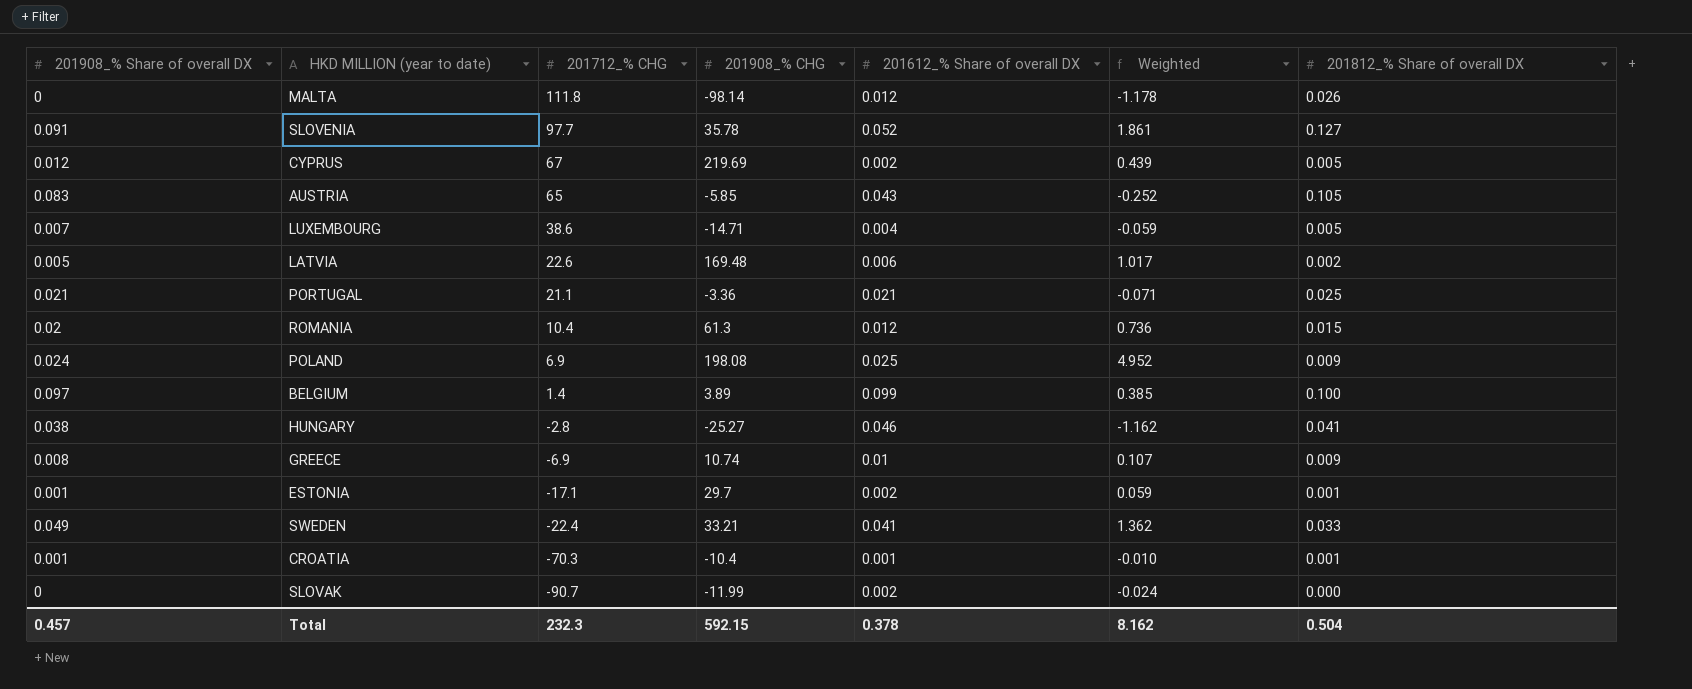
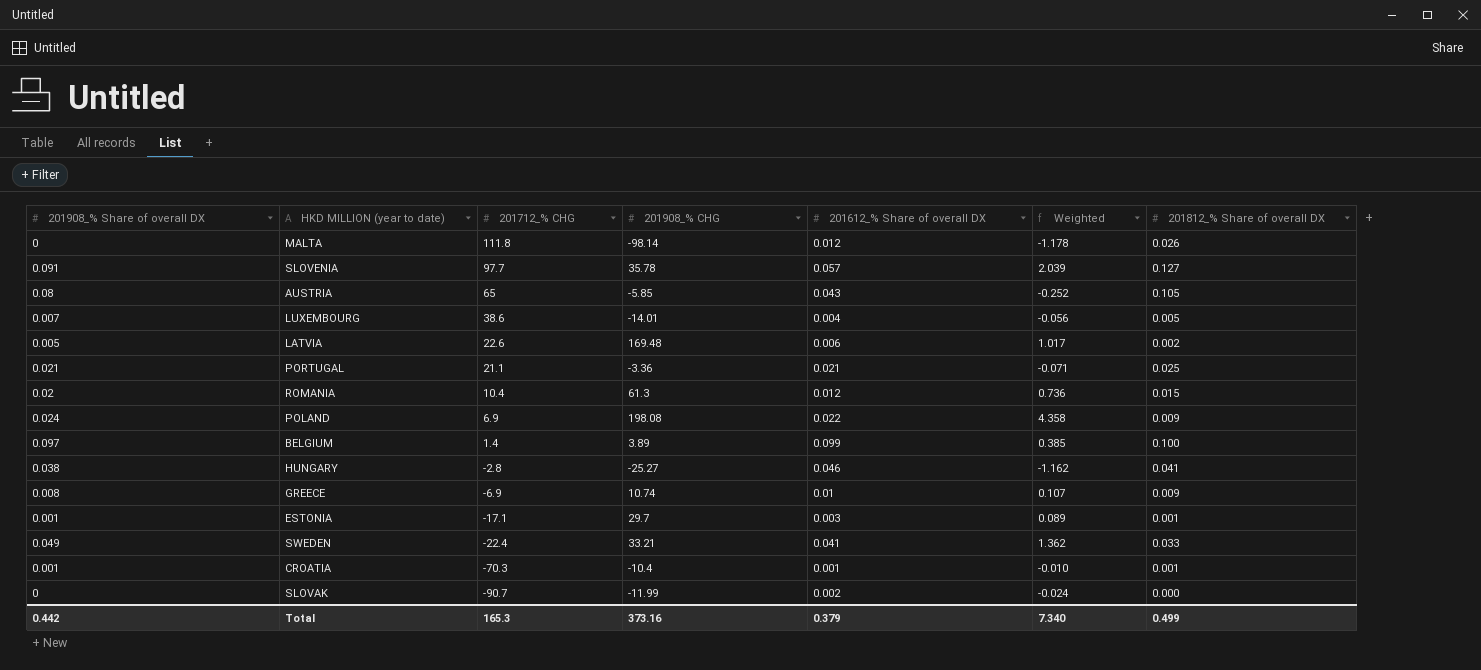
row CYPRUS: 0.012 | 67 | 219.69 | 0.002 | 0.439 | 0.005 -> none
SLOVENIA | 201612_% Share of overall DX: 0.052 -> 0.057
SLOVENIA | Weighted: 1.861 -> 2.039
AUSTRIA | 201908_% Share of overall DX: 0.083 -> 0.08
LUXEMBOURG | 201908_% CHG: -14.71 -> -14.01
LUXEMBOURG | Weighted: -0.059 -> -0.056
POLAND | 201612_% Share of overall DX: 0.025 -> 0.022
POLAND | Weighted: 4.952 -> 4.358
ESTONIA | 201612_% Share of overall DX: 0.002 -> 0.003
ESTONIA | Weighted: 0.059 -> 0.089
Total | 201908_% Share of overall DX: 0.457 -> 0.442
Total | 201712_% CHG: 232.3 -> 165.3
Total | 201908_% CHG: 592.15 -> 373.16
Total | 201612_% Share of overall DX: 0.378 -> 0.379
Total | Weighted: 8.162 -> 7.340
Total | 201812_% Share of overall DX: 0.504 -> 0.499

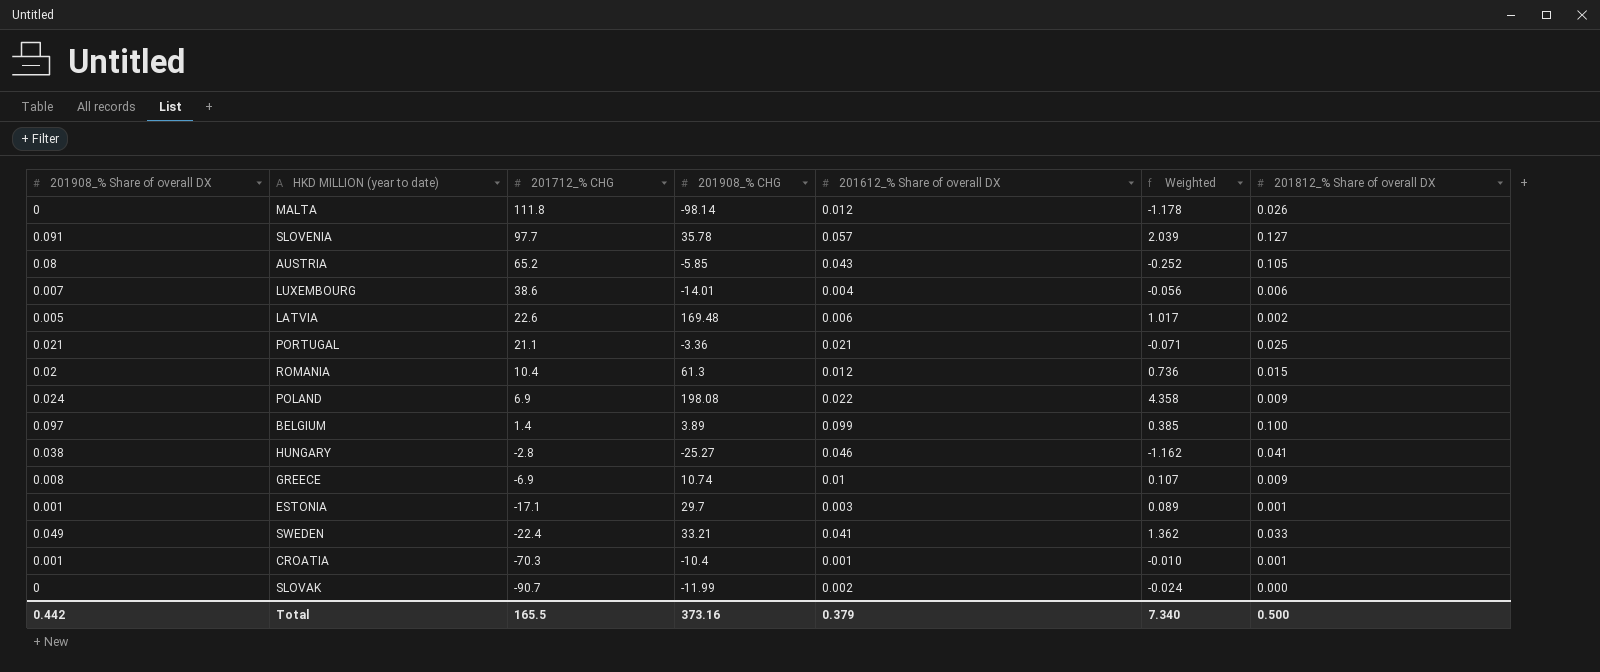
AUSTRIA | 201712_% CHG: 65 -> 65.2
LUXEMBOURG | 201812_% Share of overall DX: 0.005 -> 0.006
Total | 201712_% CHG: 165.3 -> 165.5
Total | 201812_% Share of overall DX: 0.499 -> 0.500

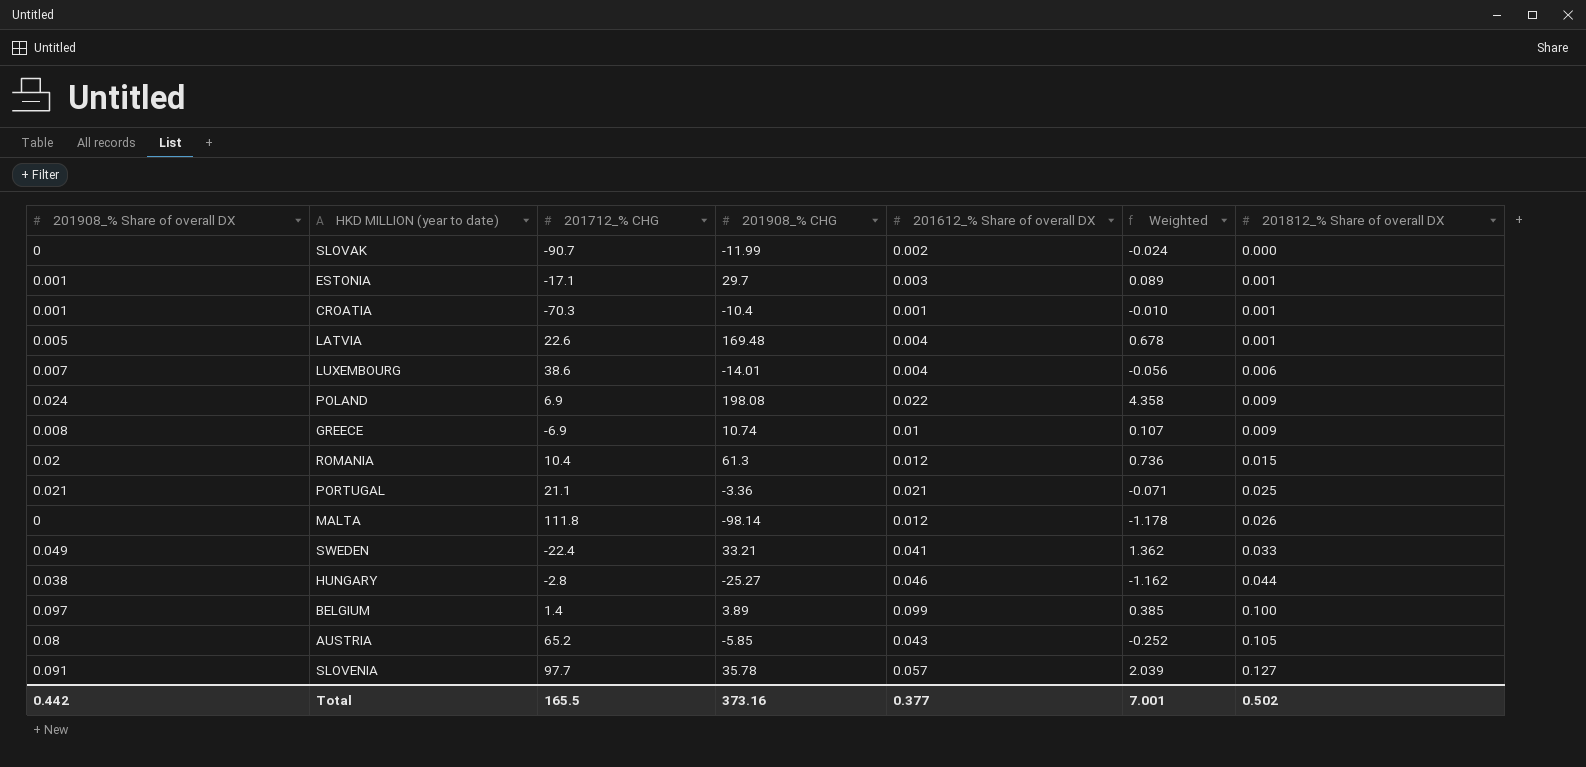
row order: 201712_% CHG descending -> 201812_% Share of overall DX ascending
LATVIA | 201612_% Share of overall DX: 0.006 -> 0.004
LATVIA | Weighted: 1.017 -> 0.678
LATVIA | 201812_% Share of overall DX: 0.002 -> 0.001
HUNGARY | 201812_% Share of overall DX: 0.041 -> 0.044
Total | 201612_% Share of overall DX: 0.379 -> 0.377
Total | Weighted: 7.340 -> 7.001
Total | 201812_% Share of overall DX: 0.500 -> 0.502

